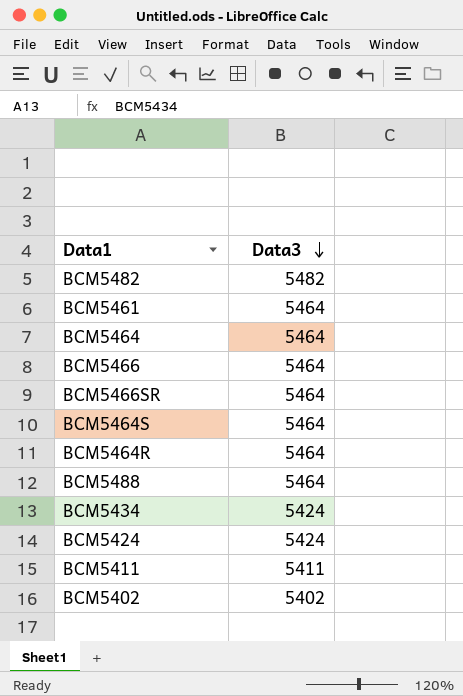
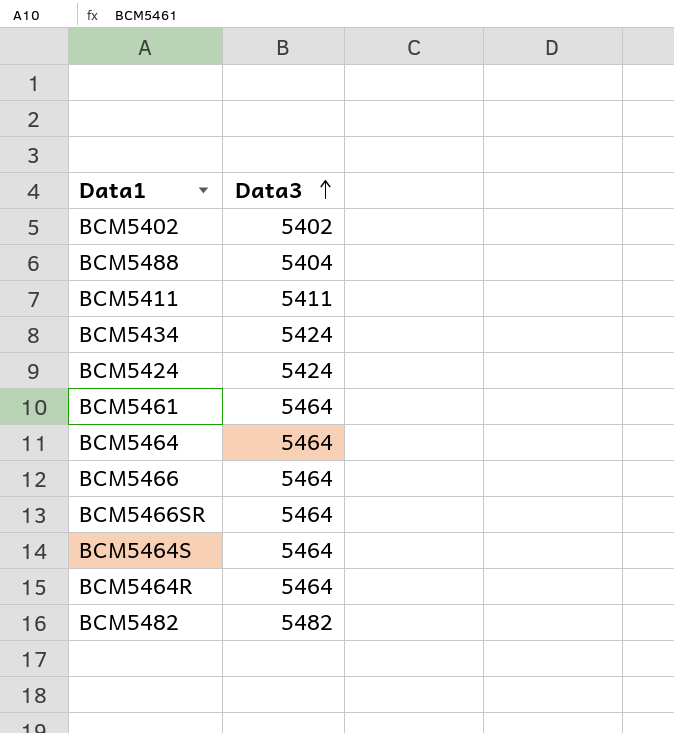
row order: Data3 descending -> Data3 ascending
BCM5488 | Data3: 5464 -> 5404

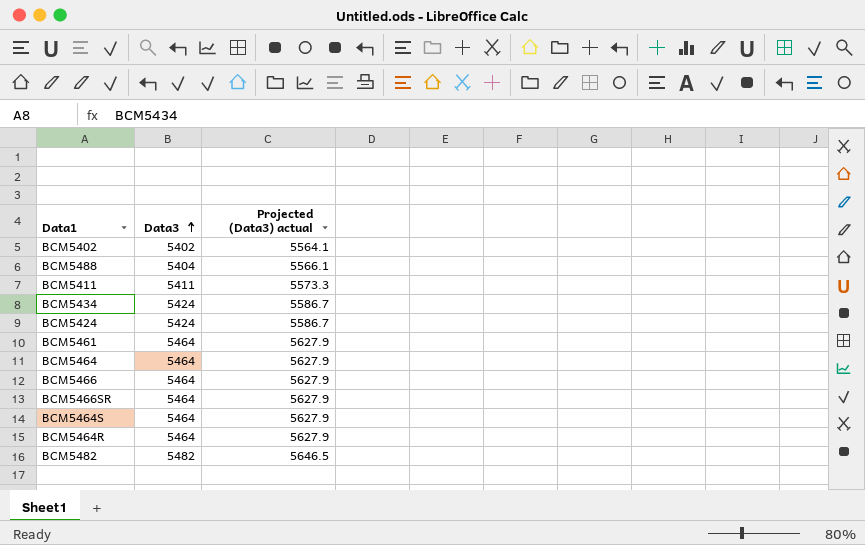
column Projected (Data3) actual | formula: none -> [Data3] * 1.03

